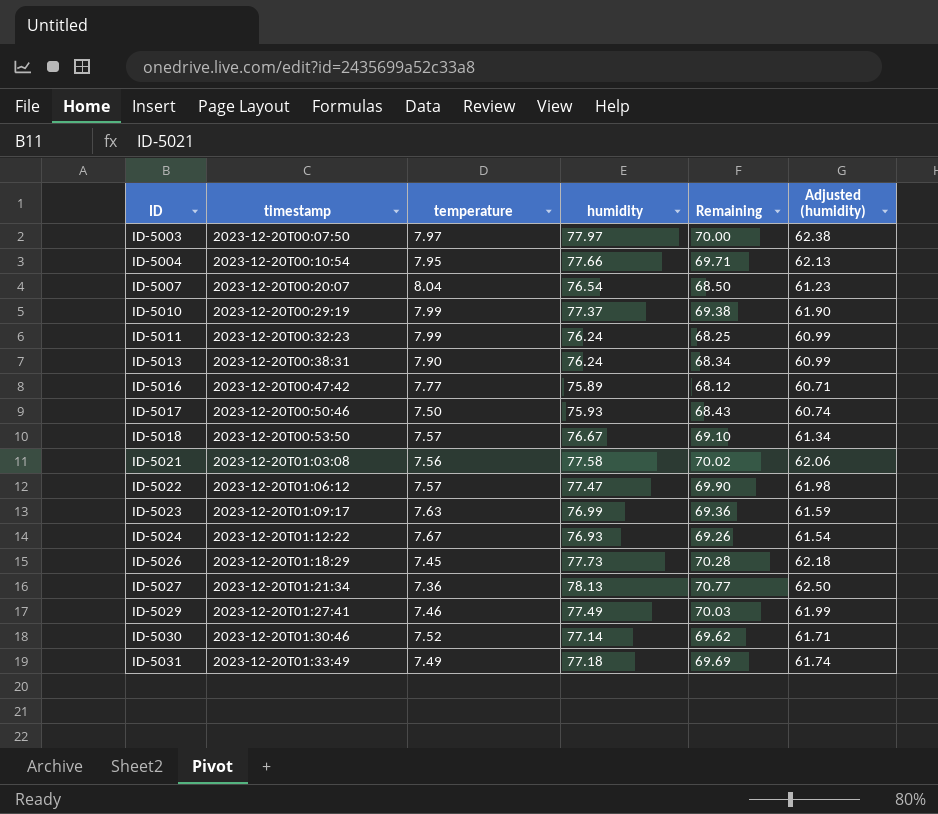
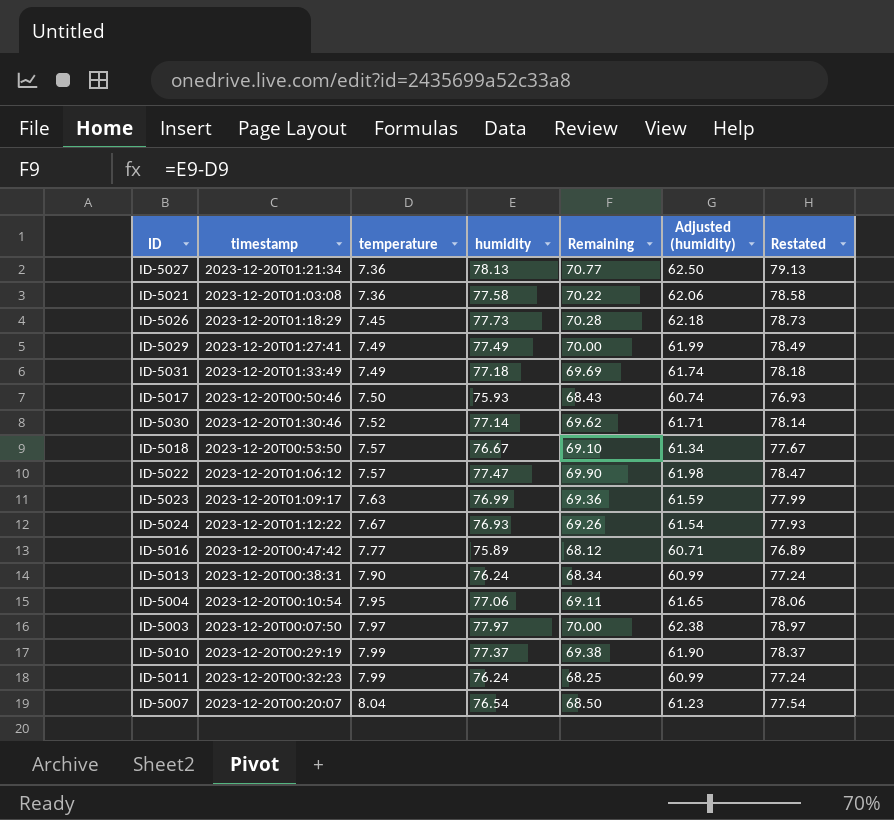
row order: ID ascending -> temperature ascending
column Restated | formula: none -> [humidity] + 1
ID-5021 | temperature: 7.56 -> 7.36
ID-5021 | Remaining: 70.02 -> 70.22
ID-5029 | temperature: 7.46 -> 7.49
ID-5029 | Remaining: 70.03 -> 70.00
ID-5004 | humidity: 77.66 -> 77.06
ID-5004 | Remaining: 69.71 -> 69.11
ID-5004 | Adjusted (humidity): 62.13 -> 61.65

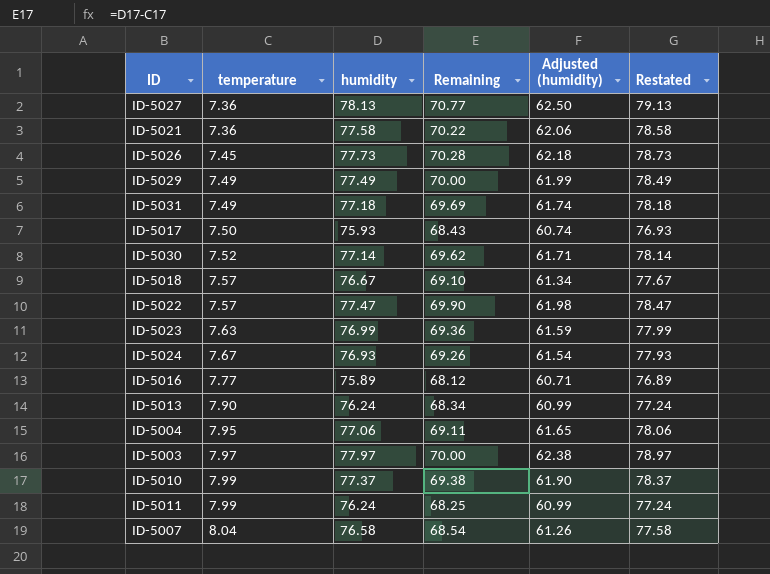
column timestamp | position: 2 -> none
ID-5007 | humidity: 76.54 -> 76.58
ID-5007 | Remaining: 68.50 -> 68.54
ID-5007 | Adjusted (humidity): 61.23 -> 61.26
ID-5007 | Restated: 77.54 -> 77.58

